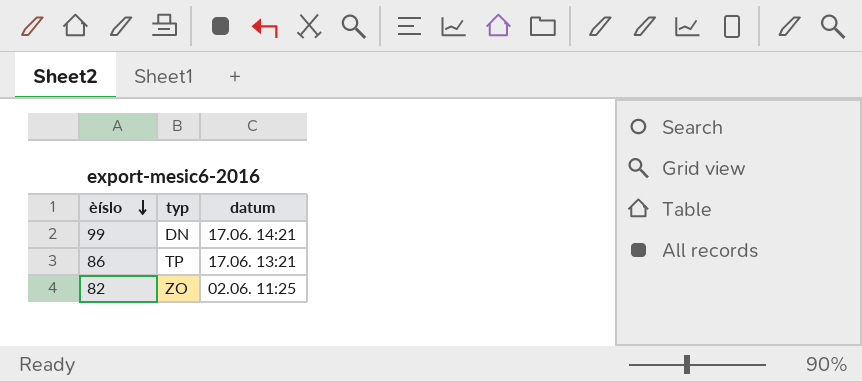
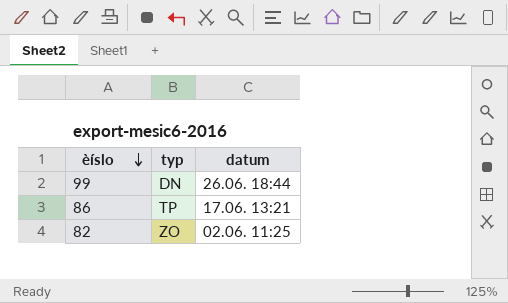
99 | datum: 17.06. 14:21 -> 26.06. 18:44

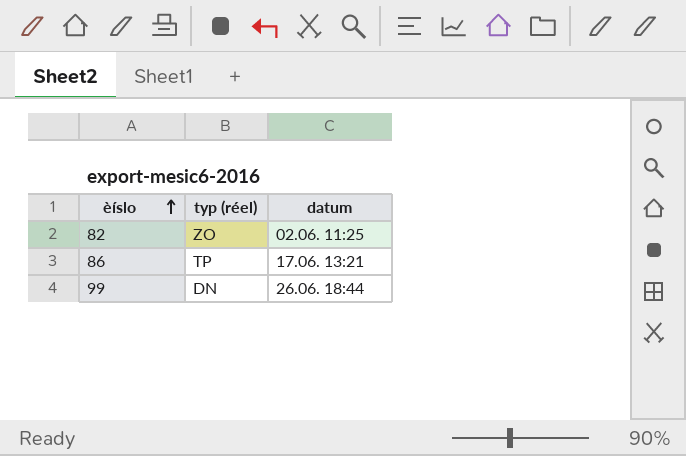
row order: èíslo descending -> èíslo ascending
column name: typ -> typ (réel)

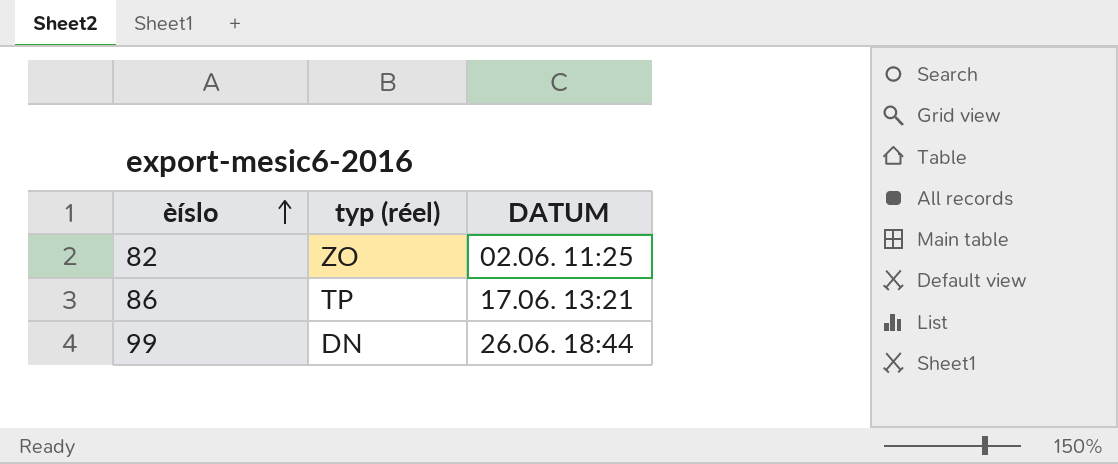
column name: datum -> DATUM

